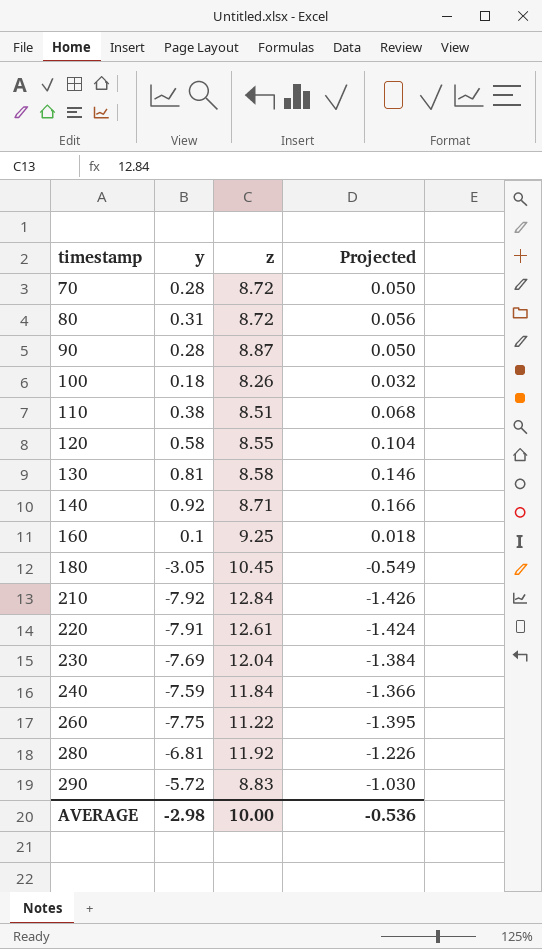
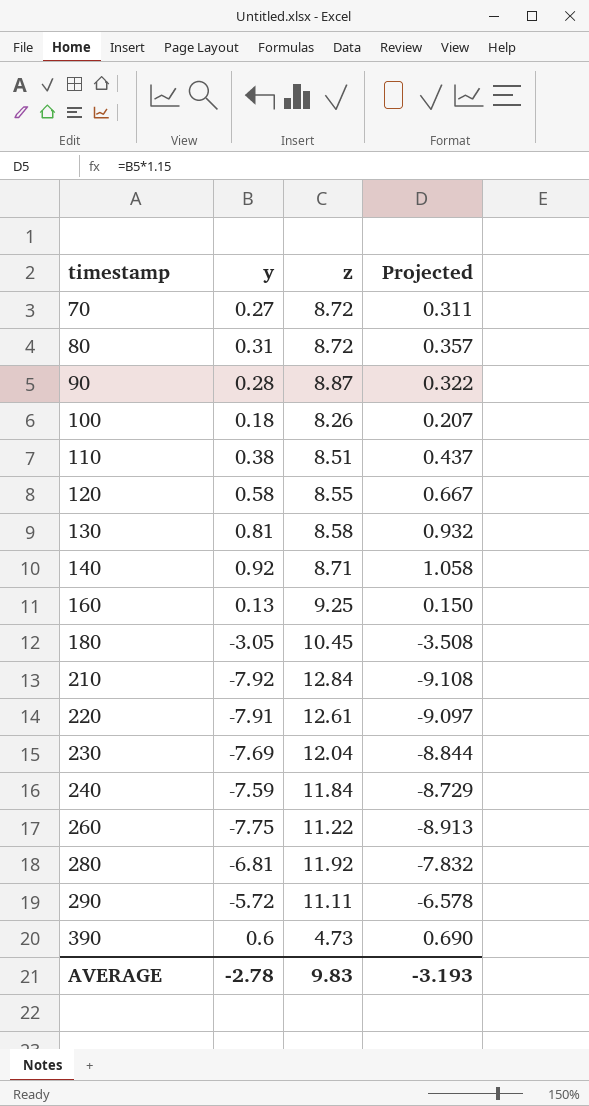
column Projected | formula: [y] * 0.18 -> [y] * 1.15
70 | y: 0.28 -> 0.27
160 | y: 0.1 -> 0.13
290 | z: 8.83 -> 11.11
row 390: none -> 0.6 | 4.73 | 0.690
AVERAGE | y: -2.98 -> -2.78
AVERAGE | z: 10.00 -> 9.83
AVERAGE | Projected: -0.536 -> -3.193

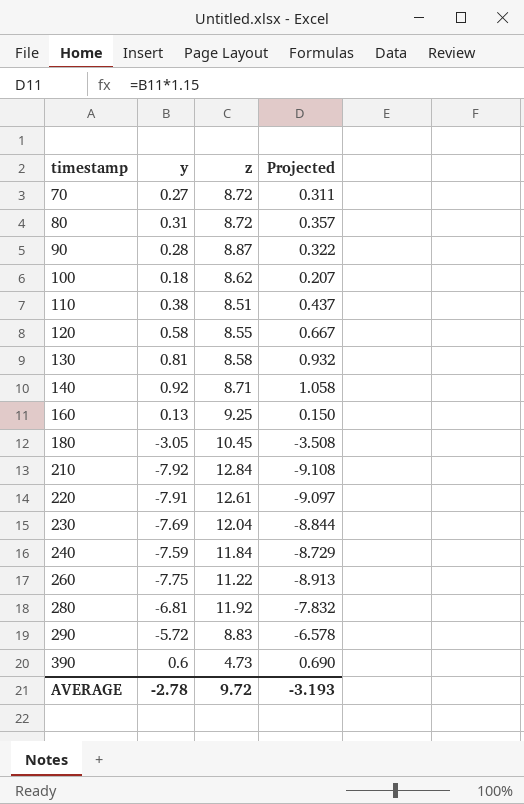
100 | z: 8.26 -> 8.62
290 | z: 11.11 -> 8.83
AVERAGE | z: 9.83 -> 9.72

